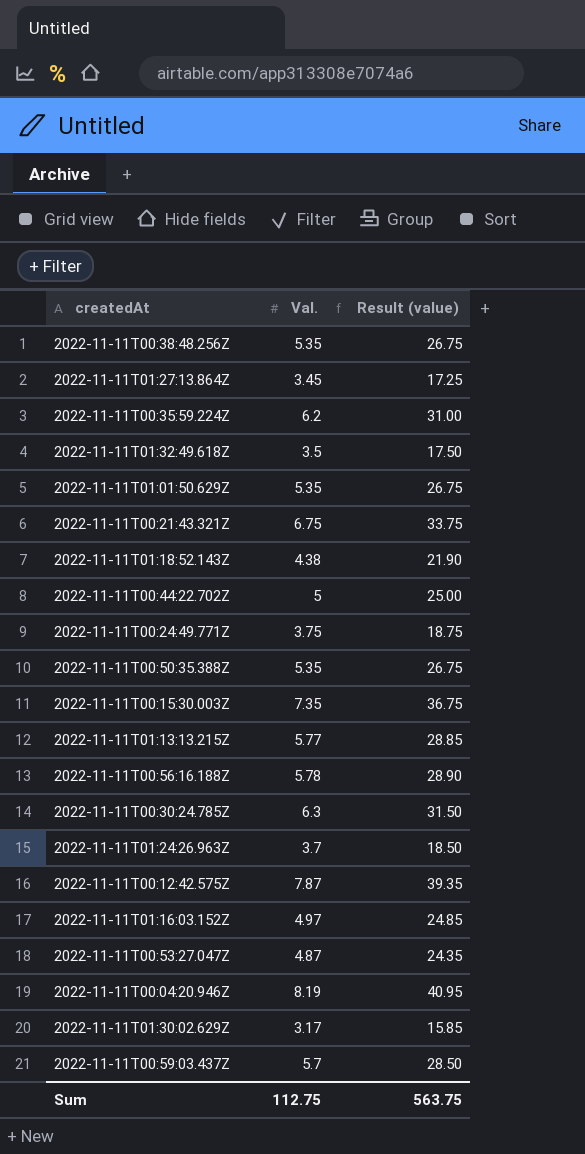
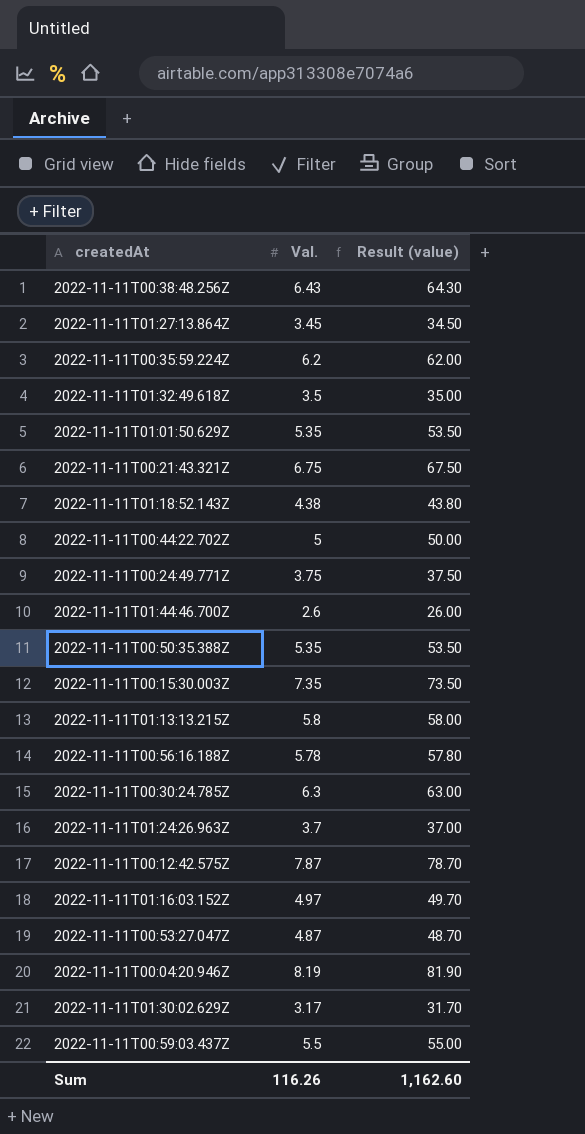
column Result (value) | formula: [Val.] * 5 -> [Val.] * 10
2022-11-11T00:38:48.256Z | Val.: 5.35 -> 6.43
row 2022-11-11T01:44:46.700Z: none -> 2.6 | 26.00
2022-11-11T01:13:13.215Z | Val.: 5.77 -> 5.8
2022-11-11T00:59:03.437Z | Val.: 5.7 -> 5.5
Sum | Val.: 112.75 -> 116.26
Sum | Result (value): 563.75 -> 1,162.60

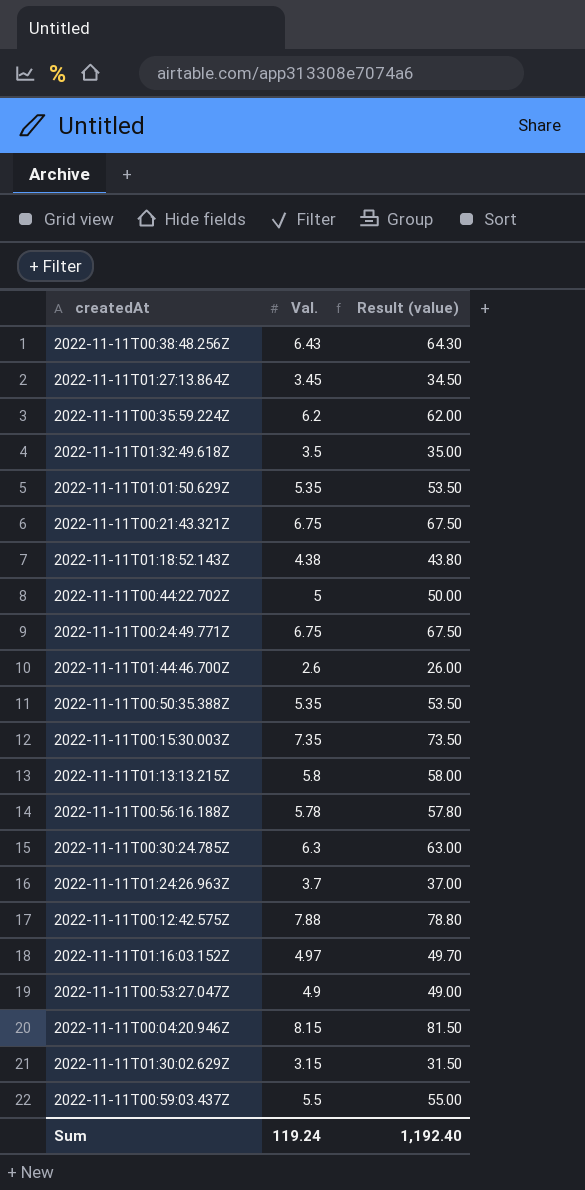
2022-11-11T00:24:49.771Z | Val.: 3.75 -> 6.75
2022-11-11T00:24:49.771Z | Result (value): 37.50 -> 67.50
2022-11-11T00:12:42.575Z | Val.: 7.87 -> 7.88
2022-11-11T00:12:42.575Z | Result (value): 78.70 -> 78.80
2022-11-11T00:53:27.047Z | Val.: 4.87 -> 4.9
2022-11-11T00:53:27.047Z | Result (value): 48.70 -> 49.00
2022-11-11T00:04:20.946Z | Val.: 8.19 -> 8.15
2022-11-11T00:04:20.946Z | Result (value): 81.90 -> 81.50
2022-11-11T01:30:02.629Z | Val.: 3.17 -> 3.15
2022-11-11T01:30:02.629Z | Result (value): 31.70 -> 31.50
Sum | Val.: 116.26 -> 119.24
Sum | Result (value): 1,162.60 -> 1,192.40

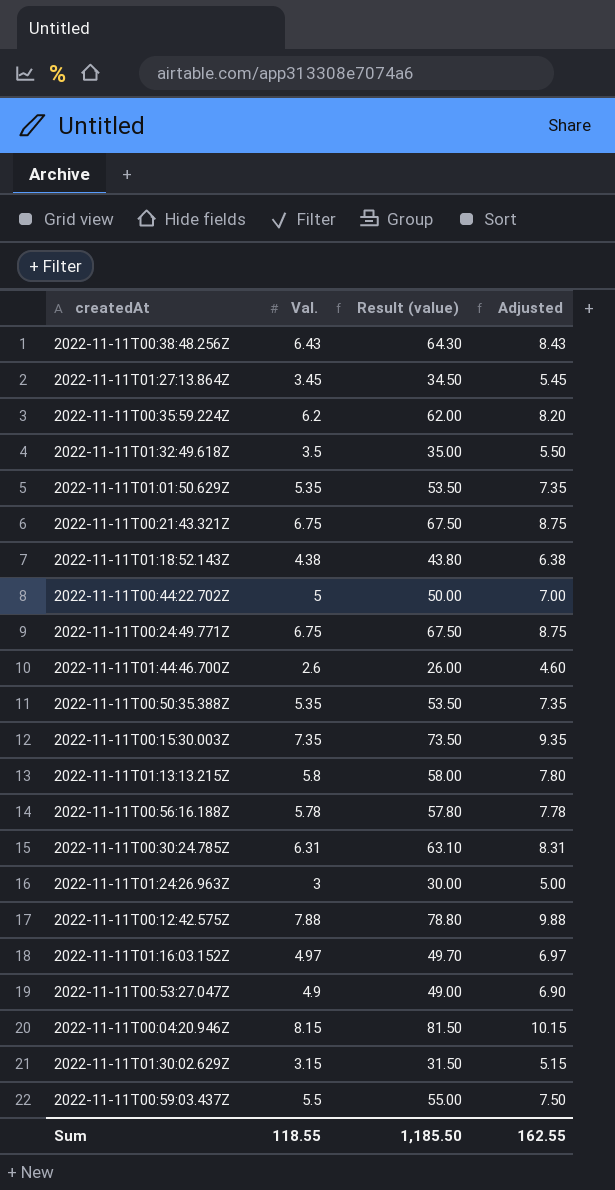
column Adjusted | formula: none -> [Val.] + 2
2022-11-11T00:30:24.785Z | Val.: 6.3 -> 6.31
2022-11-11T00:30:24.785Z | Result (value): 63.00 -> 63.10
2022-11-11T01:24:26.963Z | Val.: 3.7 -> 3
2022-11-11T01:24:26.963Z | Result (value): 37.00 -> 30.00
Sum | Val.: 119.24 -> 118.55
Sum | Result (value): 1,192.40 -> 1,185.50

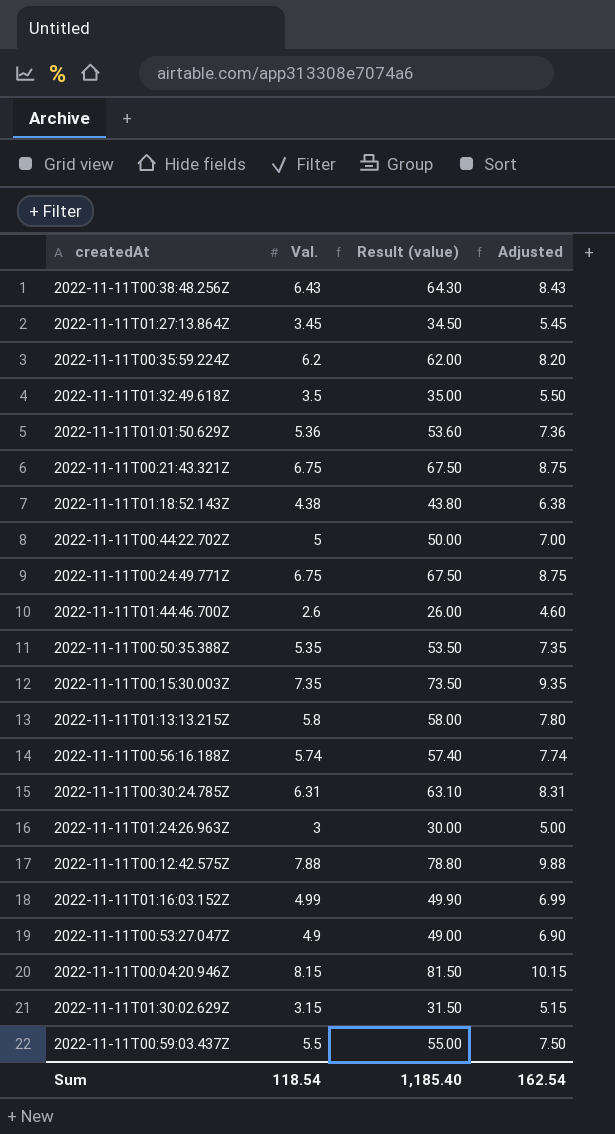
2022-11-11T01:01:50.629Z | Val.: 5.35 -> 5.36
2022-11-11T01:01:50.629Z | Result (value): 53.50 -> 53.60
2022-11-11T01:01:50.629Z | Adjusted: 7.35 -> 7.36
2022-11-11T00:56:16.188Z | Val.: 5.78 -> 5.74
2022-11-11T00:56:16.188Z | Result (value): 57.80 -> 57.40
2022-11-11T00:56:16.188Z | Adjusted: 7.78 -> 7.74
2022-11-11T01:16:03.152Z | Val.: 4.97 -> 4.99
2022-11-11T01:16:03.152Z | Result (value): 49.70 -> 49.90
2022-11-11T01:16:03.152Z | Adjusted: 6.97 -> 6.99
Sum | Val.: 118.55 -> 118.54
Sum | Result (value): 1,185.50 -> 1,185.40
Sum | Adjusted: 162.55 -> 162.54

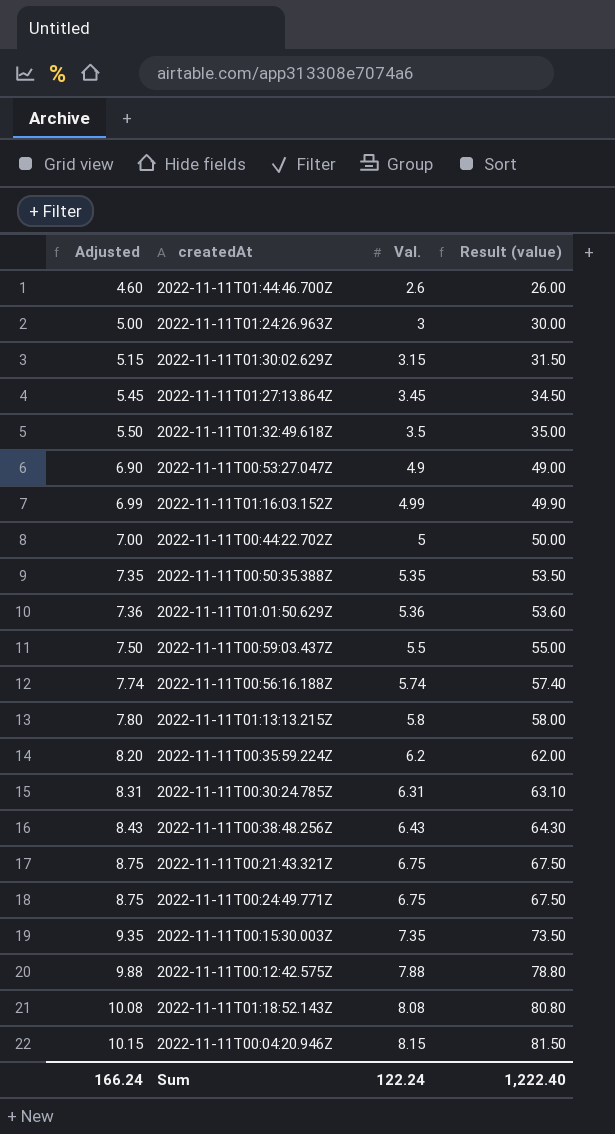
row order: none -> Adjusted ascending
column Adjusted | position: 4 -> 1
2022-11-11T01:18:52.143Z | Adjusted: 6.38 -> 10.08
2022-11-11T01:18:52.143Z | Val.: 4.38 -> 8.08
2022-11-11T01:18:52.143Z | Result (value): 43.80 -> 80.80
Sum | Adjusted: 162.54 -> 166.24
Sum | Val.: 118.54 -> 122.24
Sum | Result (value): 1,185.40 -> 1,222.40

